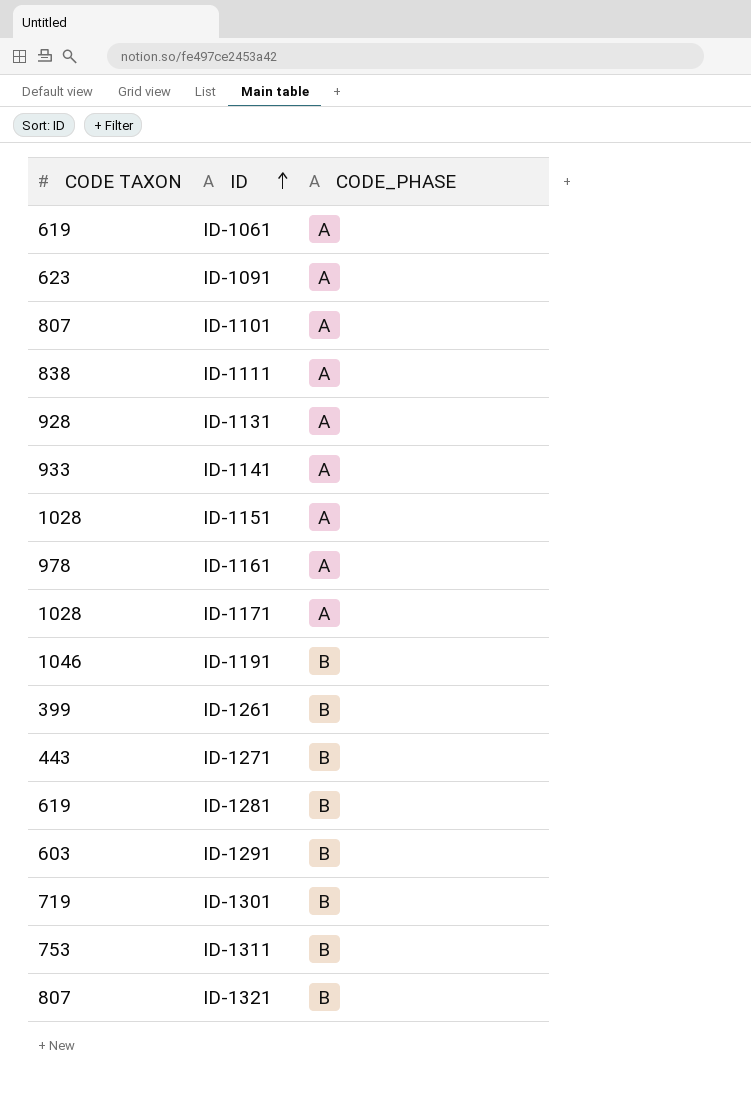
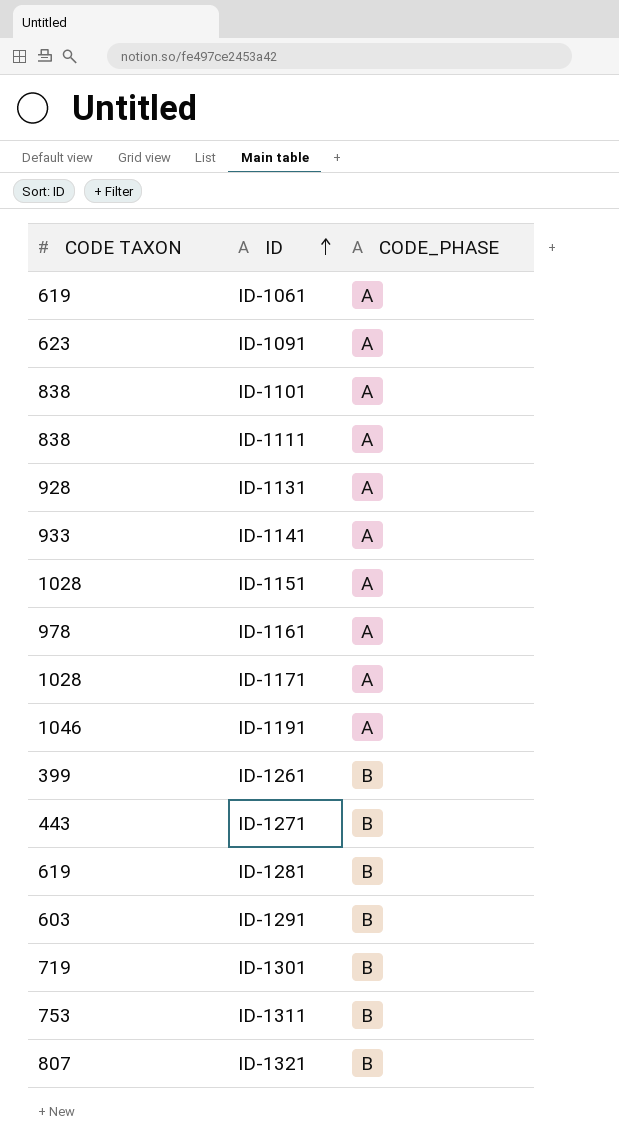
ID-1101 | CODE TAXON: 807 -> 838
ID-1191 | CODE_PHASE: B -> A

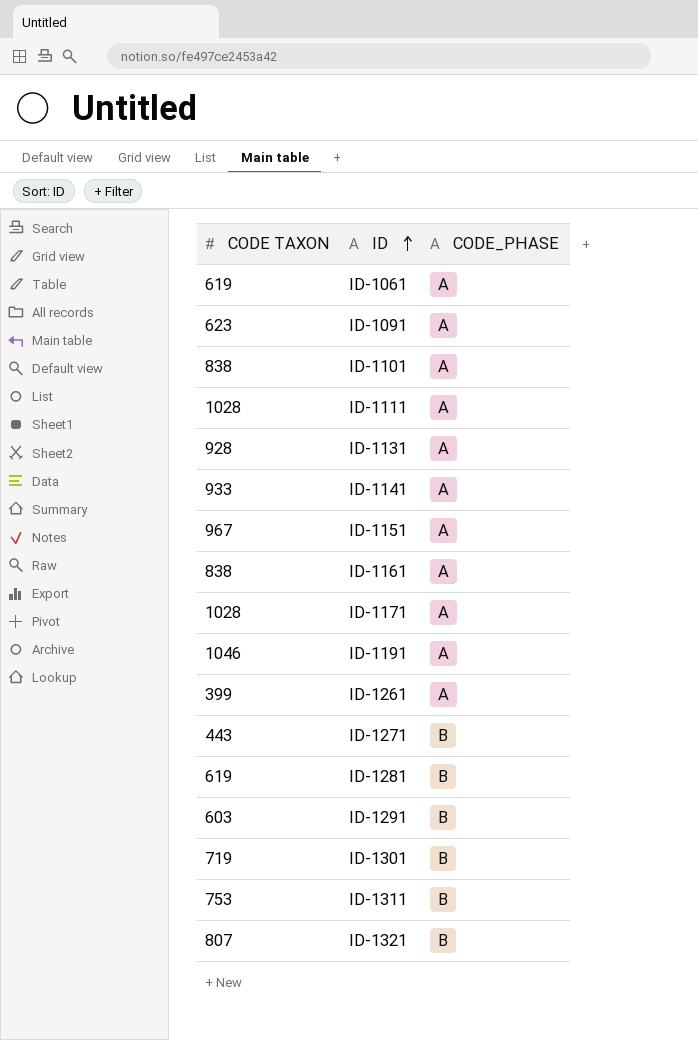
ID-1111 | CODE TAXON: 838 -> 1028
ID-1151 | CODE TAXON: 1028 -> 967
ID-1161 | CODE TAXON: 978 -> 838
ID-1261 | CODE_PHASE: B -> A

